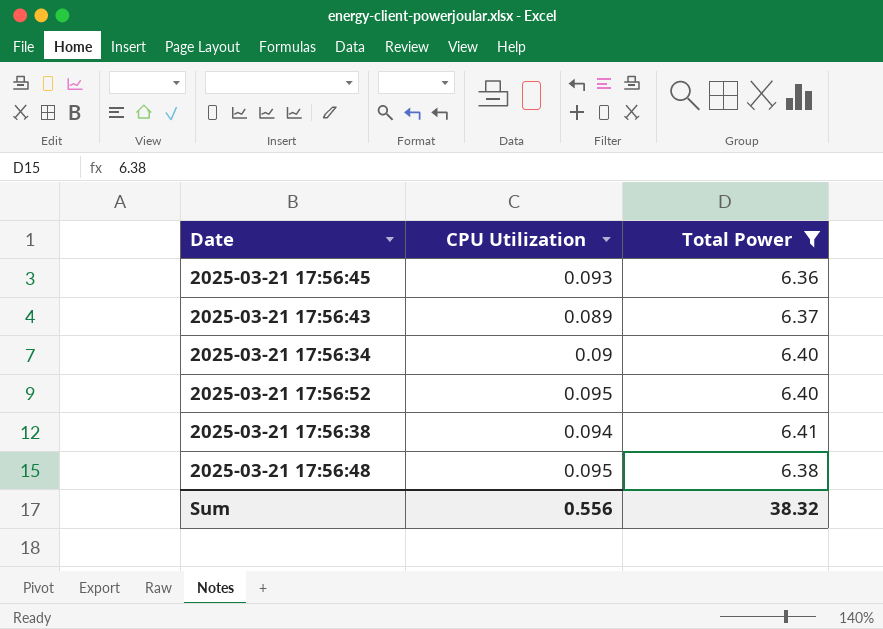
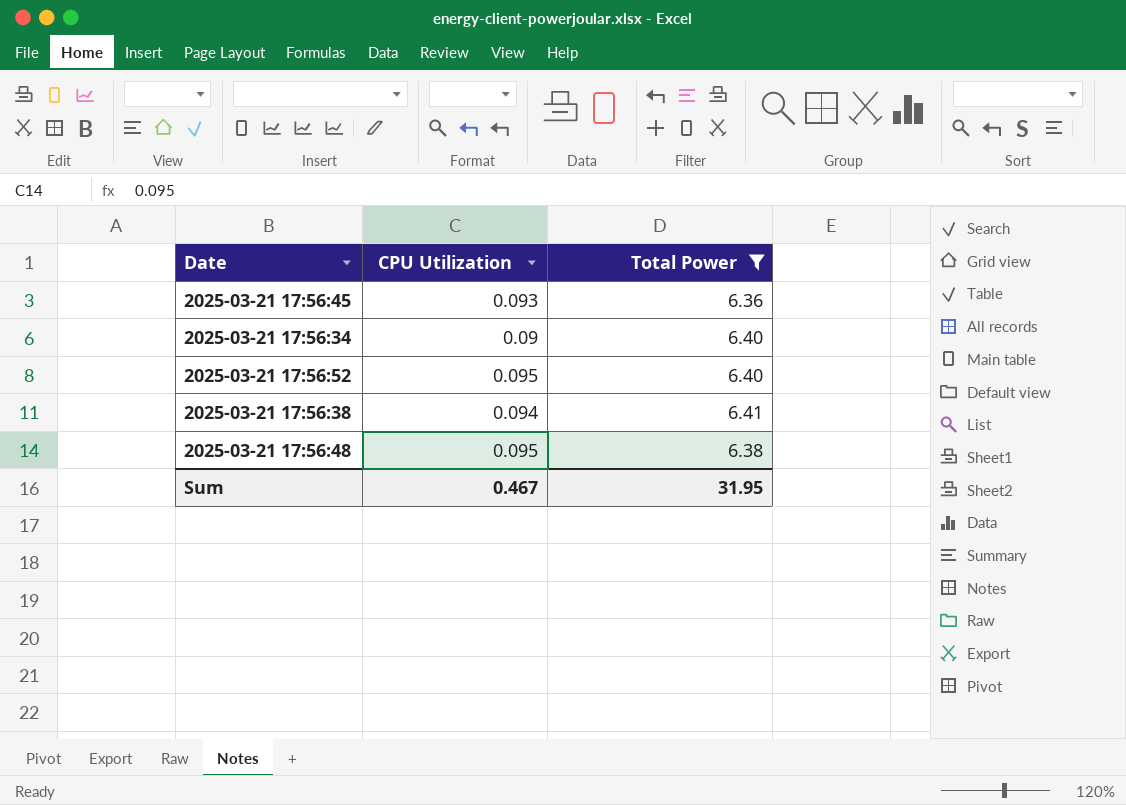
row 2025-03-21 17:56:43: 0.089 | 6.37 -> none
Sum | CPU Utilization: 0.556 -> 0.467
Sum | Total Power: 38.32 -> 31.95

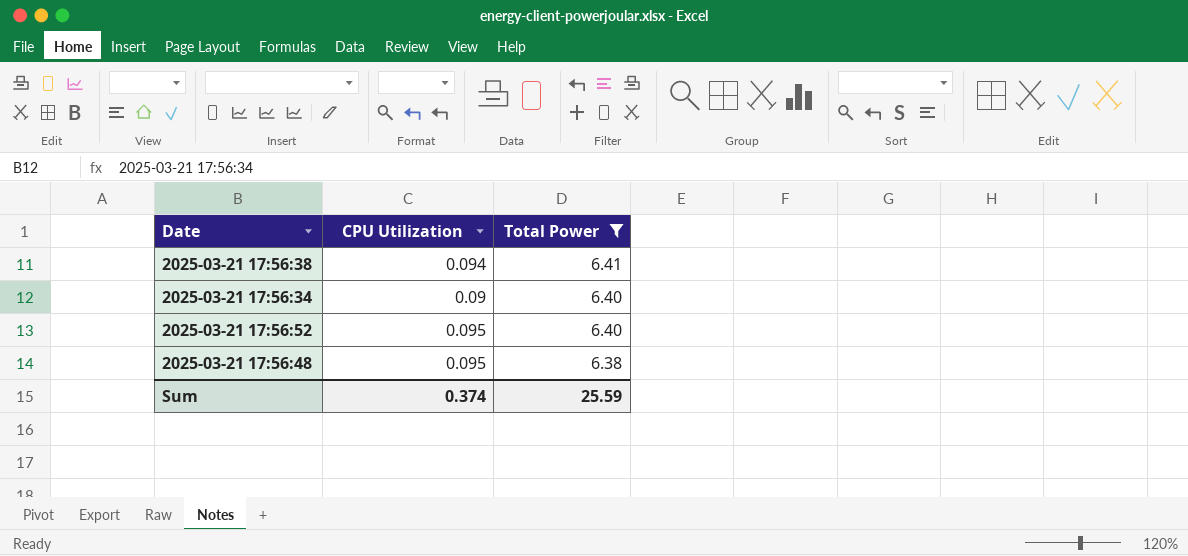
row order: none -> Total Power descending
row 2025-03-21 17:56:45: 0.093 | 6.36 -> none
Sum | CPU Utilization: 0.467 -> 0.374
Sum | Total Power: 31.95 -> 25.59

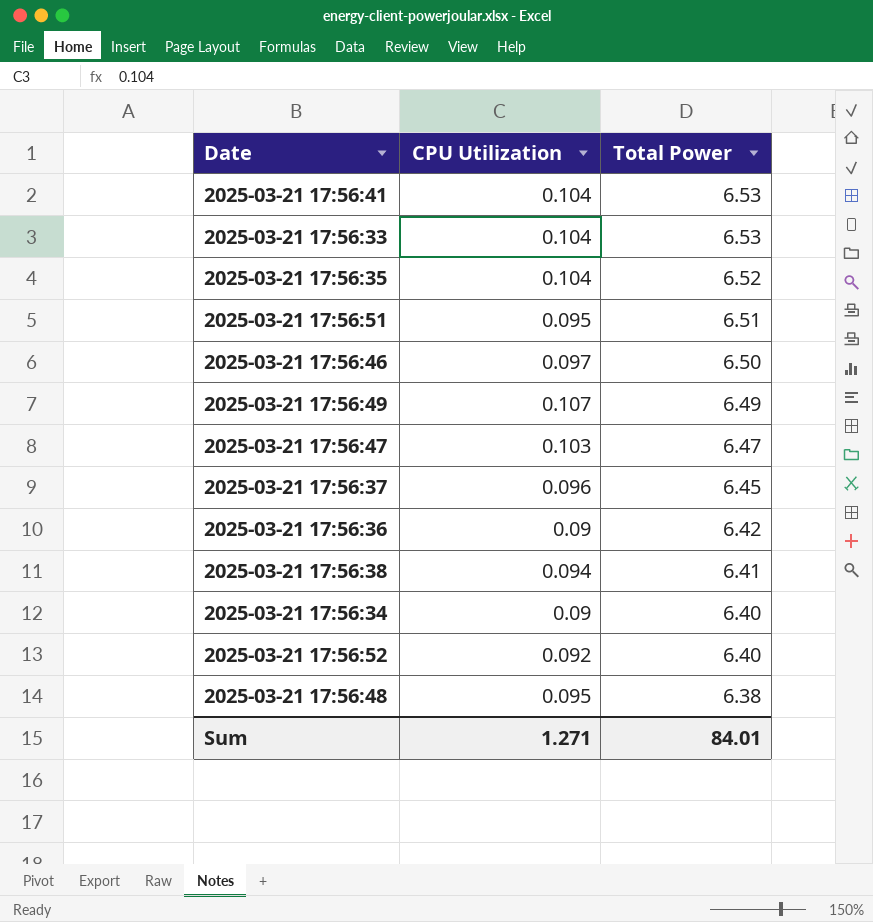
filter: Total Power <= 6.41 -> none
2025-03-21 17:56:52 | CPU Utilization: 0.095 -> 0.092
Sum | CPU Utilization: 0.374 -> 1.271
Sum | Total Power: 25.59 -> 84.01

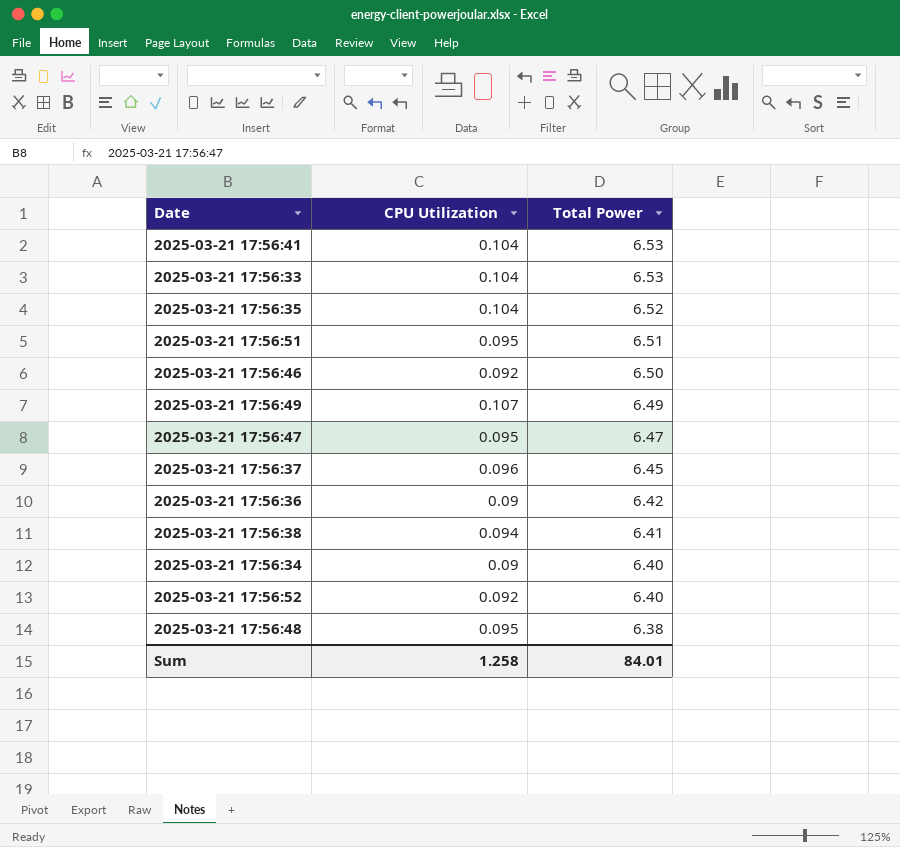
2025-03-21 17:56:46 | CPU Utilization: 0.097 -> 0.092
2025-03-21 17:56:47 | CPU Utilization: 0.103 -> 0.095
Sum | CPU Utilization: 1.271 -> 1.258

